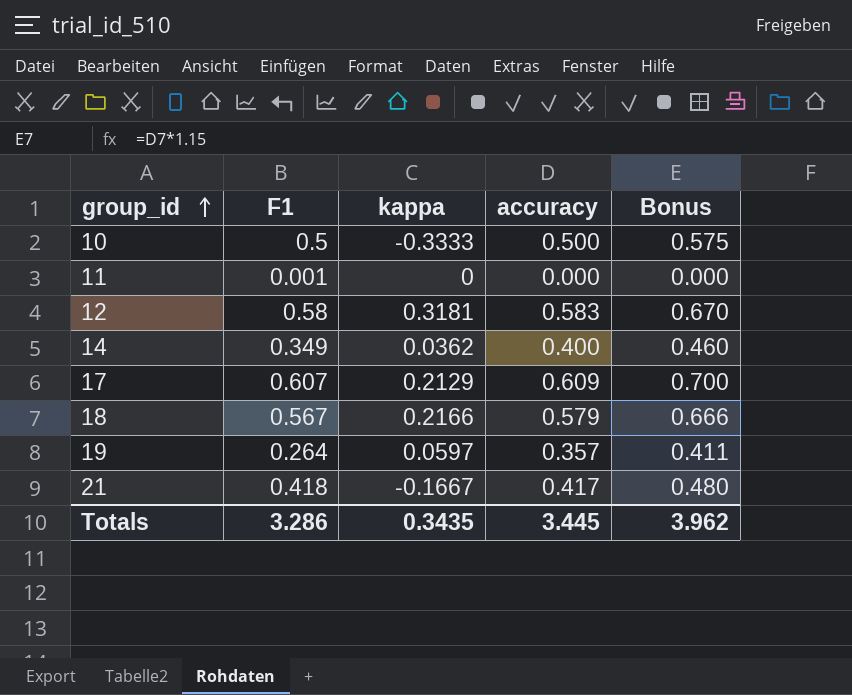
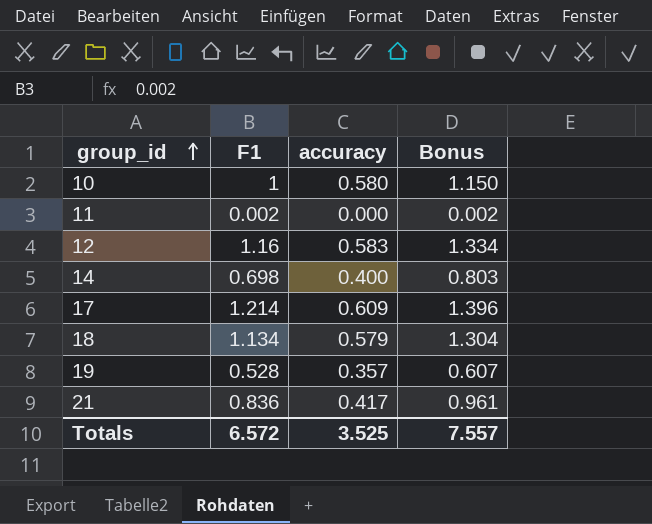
column kappa | position: 3 -> none
column Bonus | formula: [accuracy] * 1.15 -> [F1] * 1.15
10 | F1: 0.5 -> 1
10 | accuracy: 0.500 -> 0.580
11 | F1: 0.001 -> 0.002
12 | F1: 0.58 -> 1.16
14 | F1: 0.349 -> 0.698
17 | F1: 0.607 -> 1.214
18 | F1: 0.567 -> 1.134
19 | F1: 0.264 -> 0.528
21 | F1: 0.418 -> 0.836
Totals | F1: 3.286 -> 6.572
Totals | accuracy: 3.445 -> 3.525
Totals | Bonus: 3.962 -> 7.557

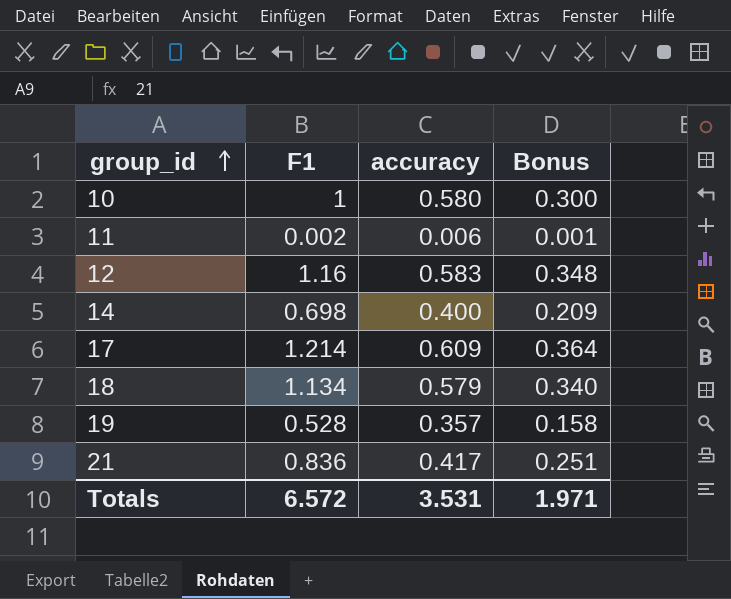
column Bonus | formula: [F1] * 1.15 -> [F1] * 0.3
11 | accuracy: 0.000 -> 0.006
Totals | accuracy: 3.525 -> 3.531
Totals | Bonus: 7.557 -> 1.971

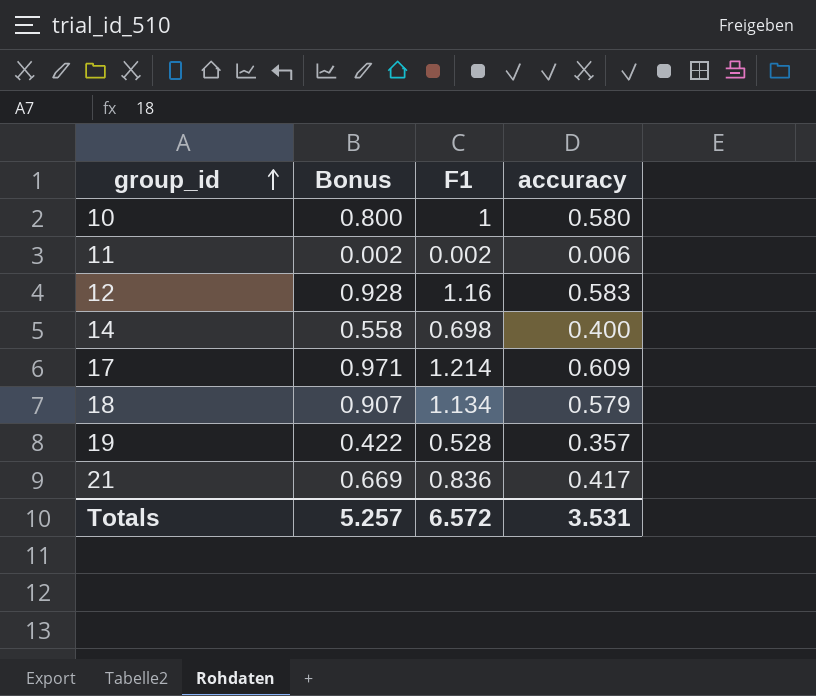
column Bonus | formula: [F1] * 0.3 -> [F1] * 0.8
column Bonus | position: 4 -> 2
Totals | Bonus: 1.971 -> 5.257

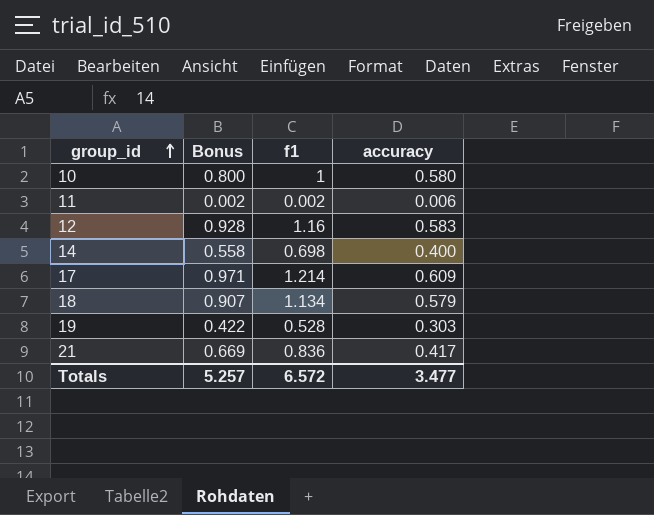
column name: F1 -> f1
19 | accuracy: 0.357 -> 0.303
Totals | accuracy: 3.531 -> 3.477

